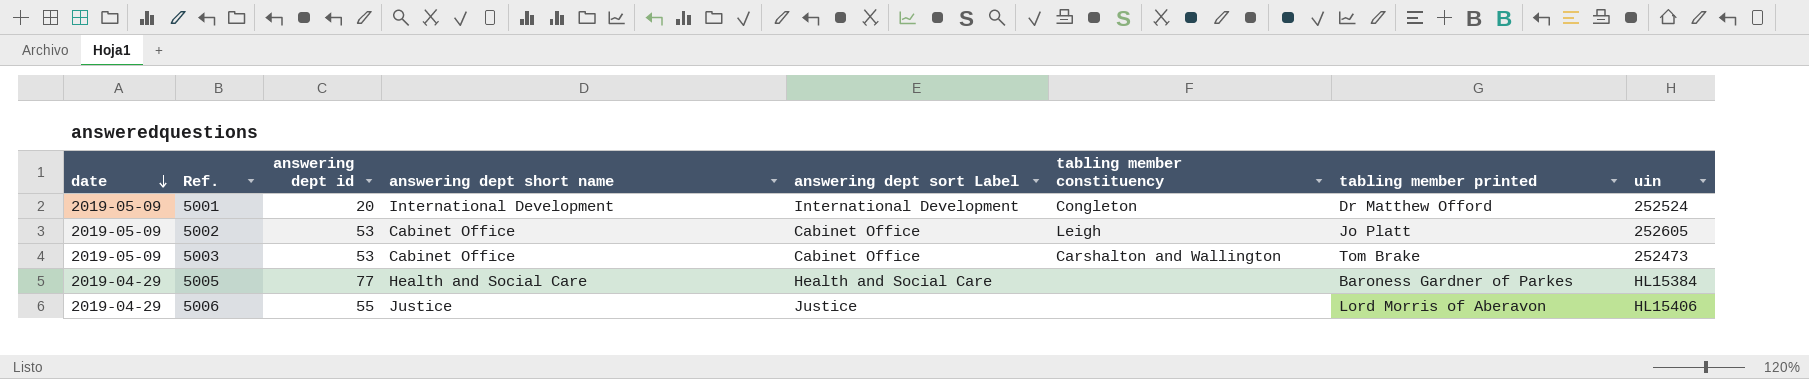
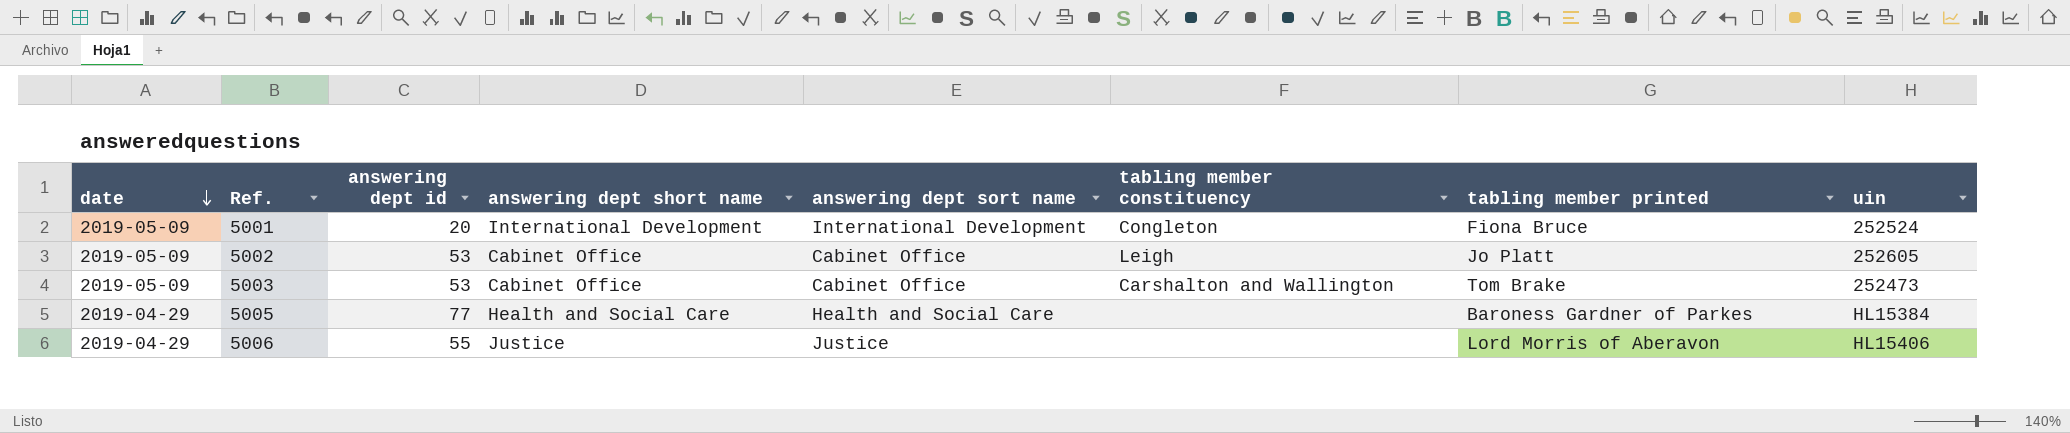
column name: answering dept sort Label -> answering dept sort name
5001 | tabling member printed: Dr Matthew Offord -> Fiona Bruce

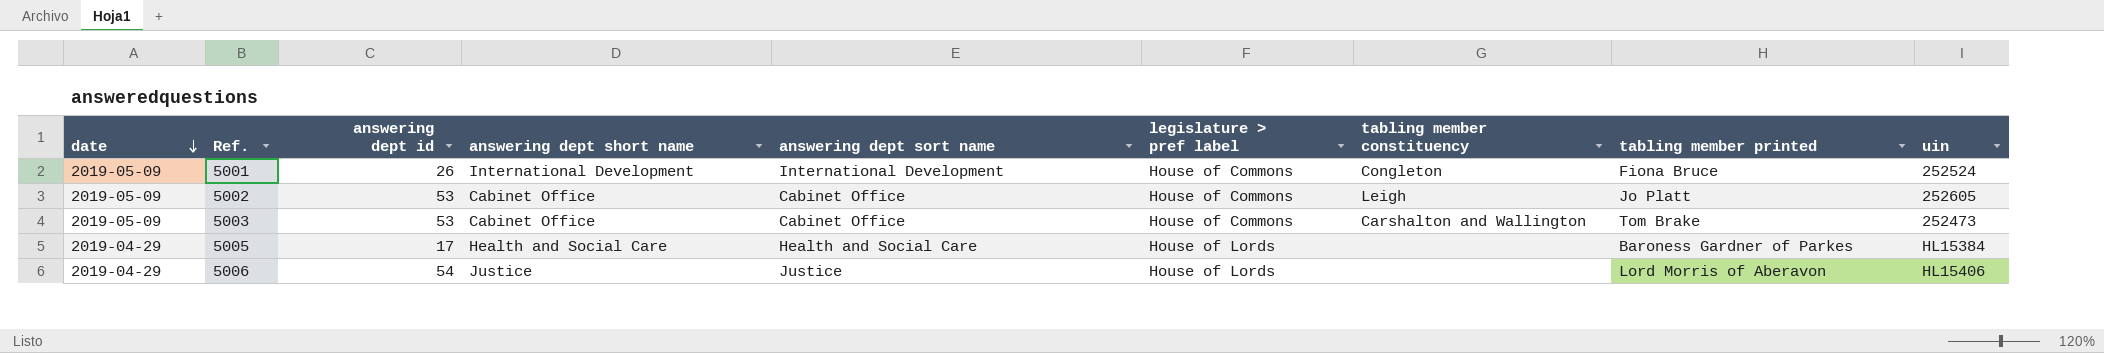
column legislature > pref label | position: none -> 6
5001 | answering dept id: 20 -> 26
5005 | answering dept id: 77 -> 17
5006 | answering dept id: 55 -> 54

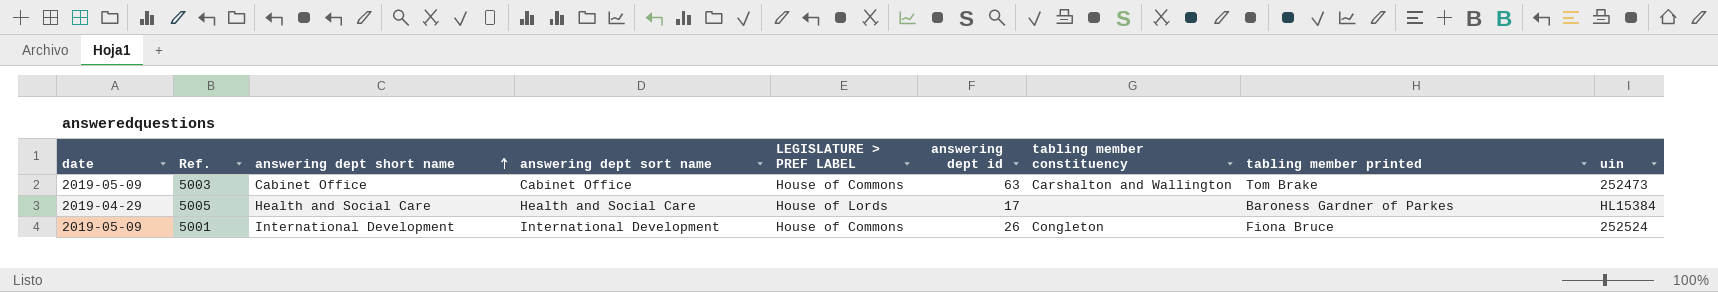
row order: date descending -> answering dept short name ascending
column name: legislature > pref label -> LEGISLATURE > PREF LABEL
column answering dept id | position: 3 -> 6
row 5002: 2019-05-09 | 53 | Cabinet Office | Cabinet Office | House of Commons | Leigh | Jo Platt | 252605 -> none
row 5006: 2019-04-29 | 54 | Justice | Justice | House of Lords | none | Lord Morris of Aberavon | HL15406 -> none
5003 | answering dept id: 53 -> 63

